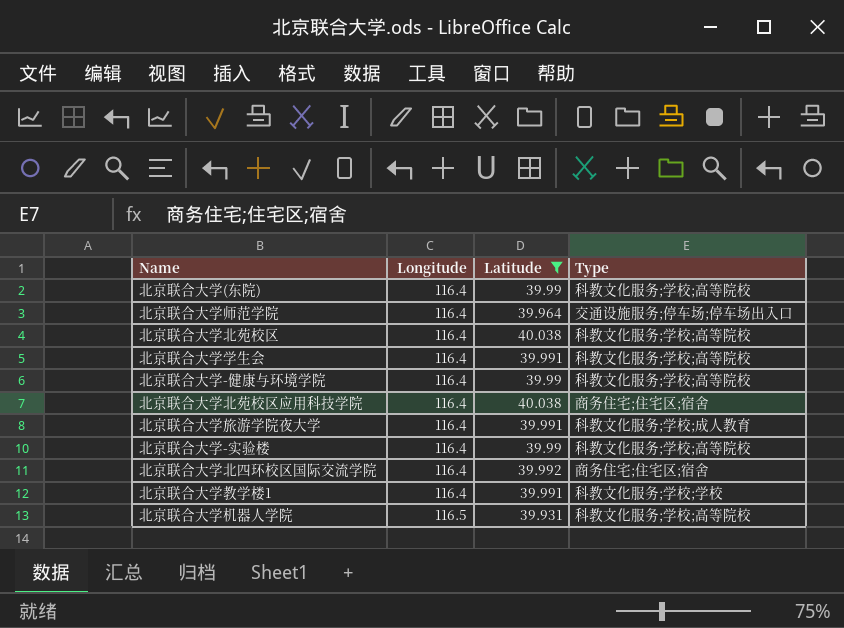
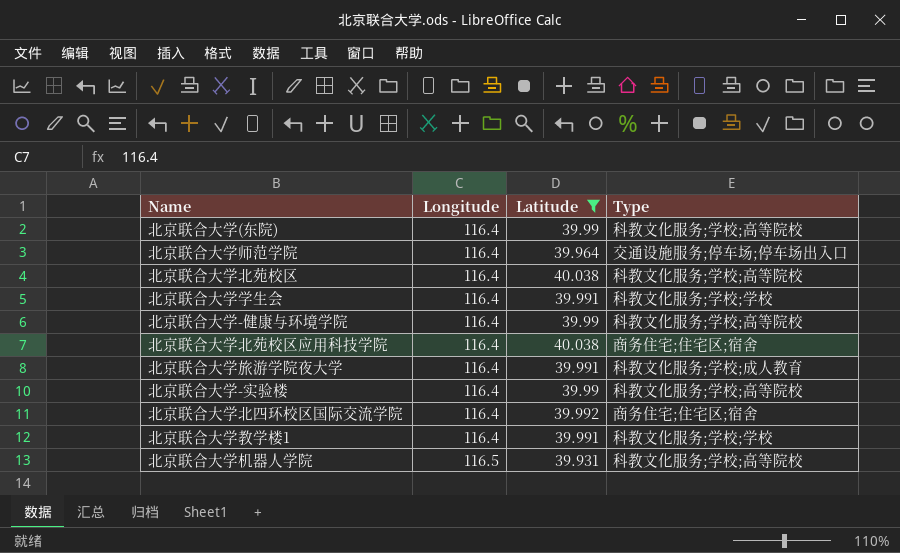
北京联合大学学生会 | Type: 科教文化服务;学校;高等院校 -> 科教文化服务;学校;学校

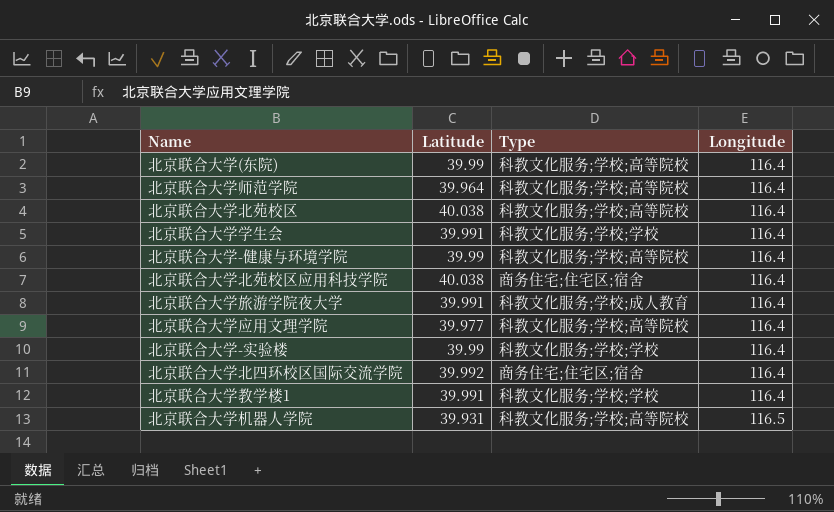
filter: Latitude != 39.977 -> none
column Longitude | position: 2 -> 4
北京联合大学师范学院 | Type: 交通设施服务;停车场;停车场出入口 -> 科教文化服务;学校;高等院校
北京联合大学-实验楼 | Type: 科教文化服务;学校;高等院校 -> 科教文化服务;学校;学校

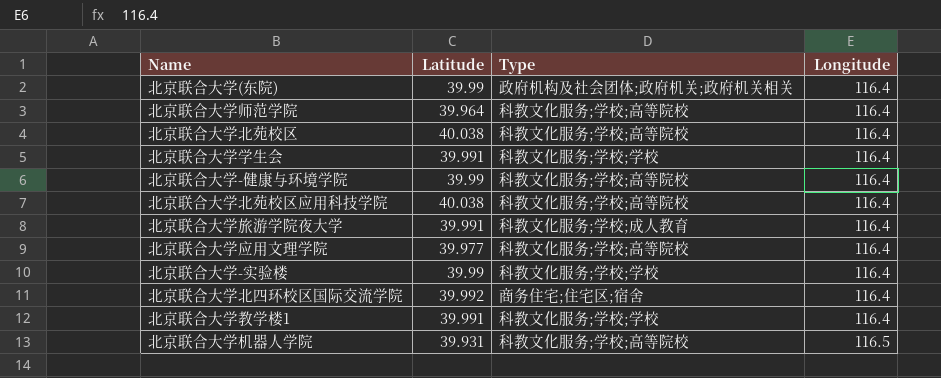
北京联合大学(东院) | Type: 科教文化服务;学校;高等院校 -> 政府机构及社会团体;政府机关;政府机关相关
北京联合大学北苑校区应用科技学院 | Type: 商务住宅;住宅区;宿舍 -> 科教文化服务;学校;高等院校

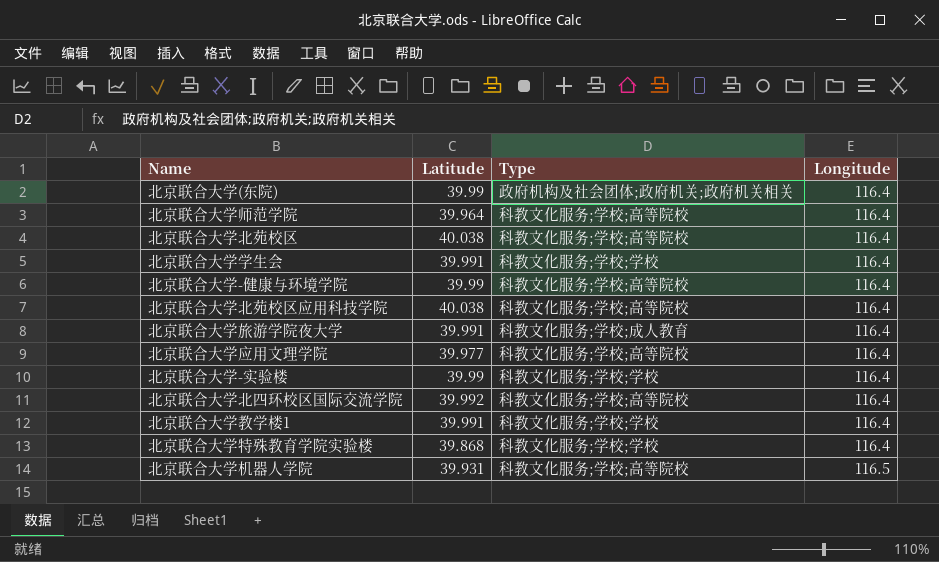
北京联合大学北四环校区国际交流学院 | Type: 商务住宅;住宅区;宿舍 -> 科教文化服务;学校;高等院校
row 北京联合大学特殊教育学院实验楼: none -> 39.868 | 科教文化服务;学校;学校 | 116.4

